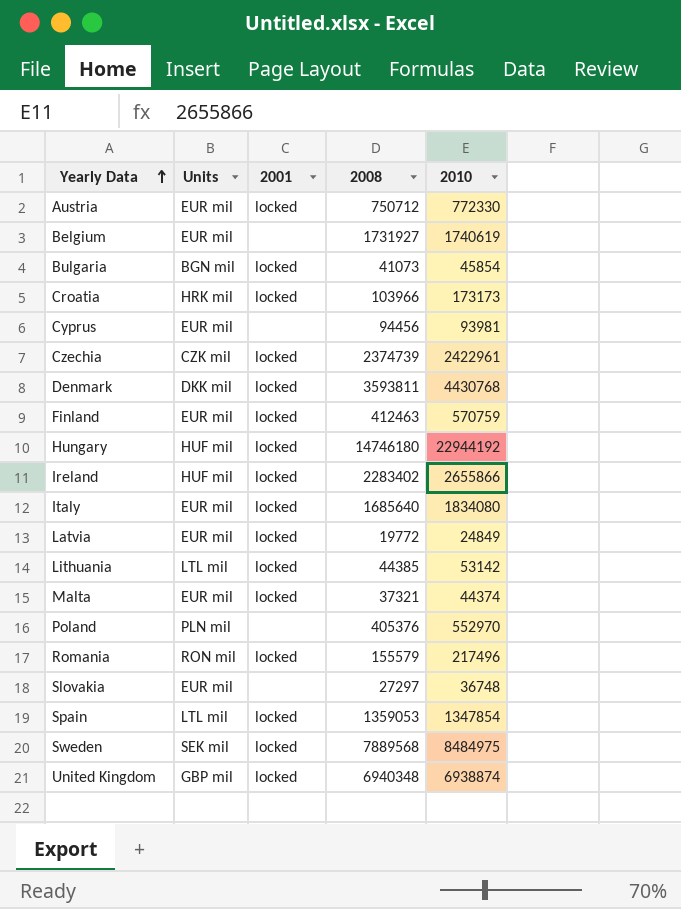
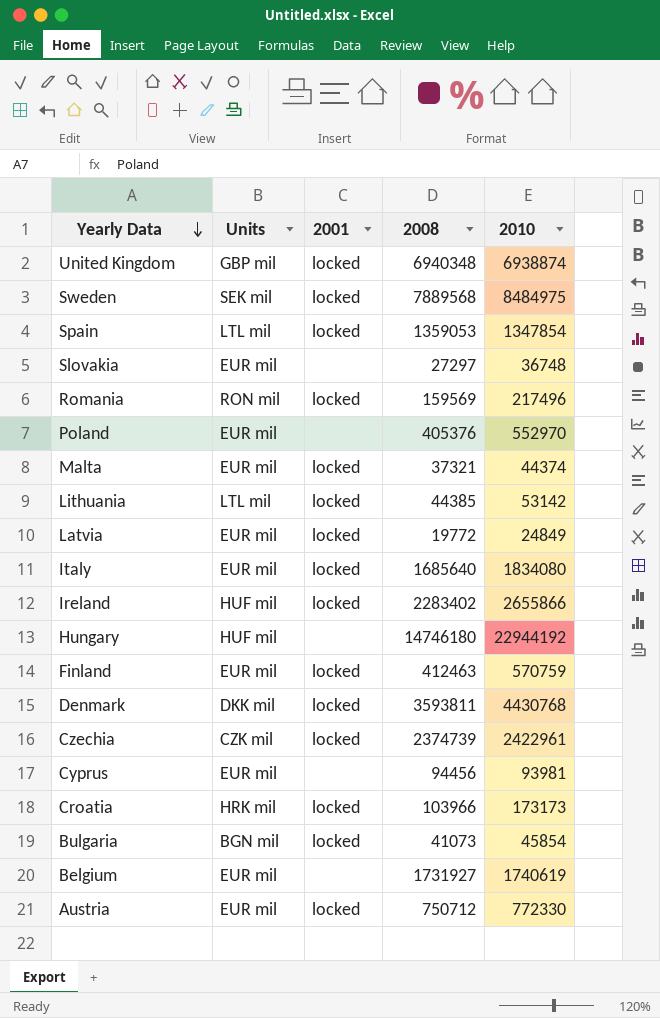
row order: Yearly Data ascending -> Yearly Data descending
Romania | 2008: 155579 -> 159569
Poland | Units: PLN mil -> EUR mil
Hungary | 2001: locked -> none

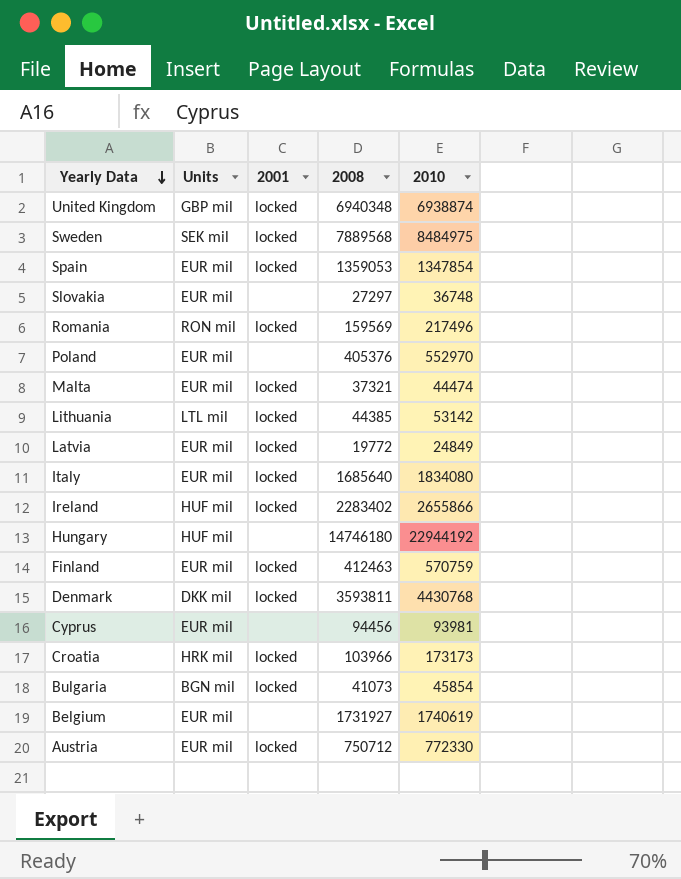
row Czechia: CZK mil | locked | 2374739 | 2422961 -> none
Spain | Units: LTL mil -> EUR mil
Malta | 2010: 44374 -> 44474

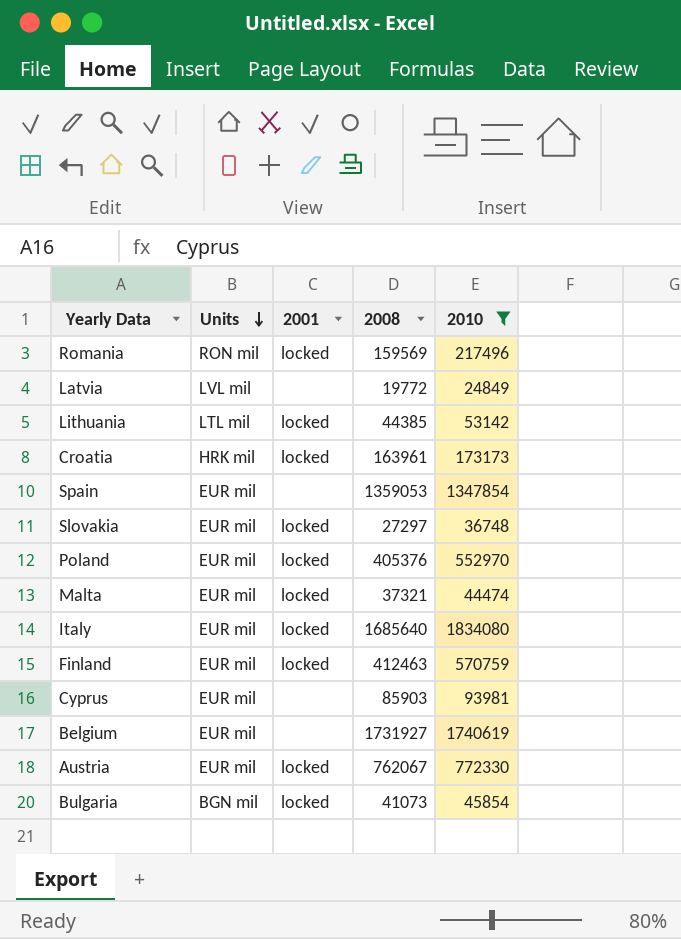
filter: none -> 2010 <= 1834080
row order: Yearly Data descending -> Units descending
Latvia | Units: EUR mil -> LVL mil
Latvia | 2001: locked -> none
Croatia | 2008: 103966 -> 163961
Spain | 2001: locked -> none
Slovakia | 2001: none -> locked
Poland | 2001: none -> locked
Cyprus | 2008: 94456 -> 85903
Austria | 2008: 750712 -> 762067

